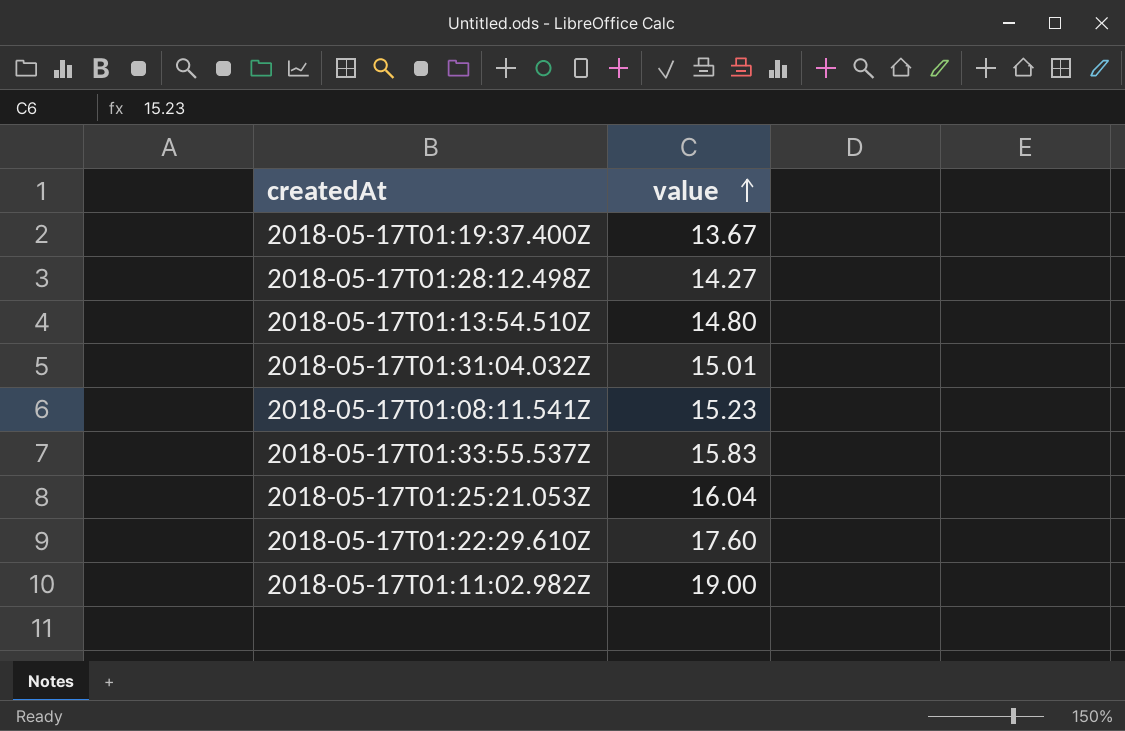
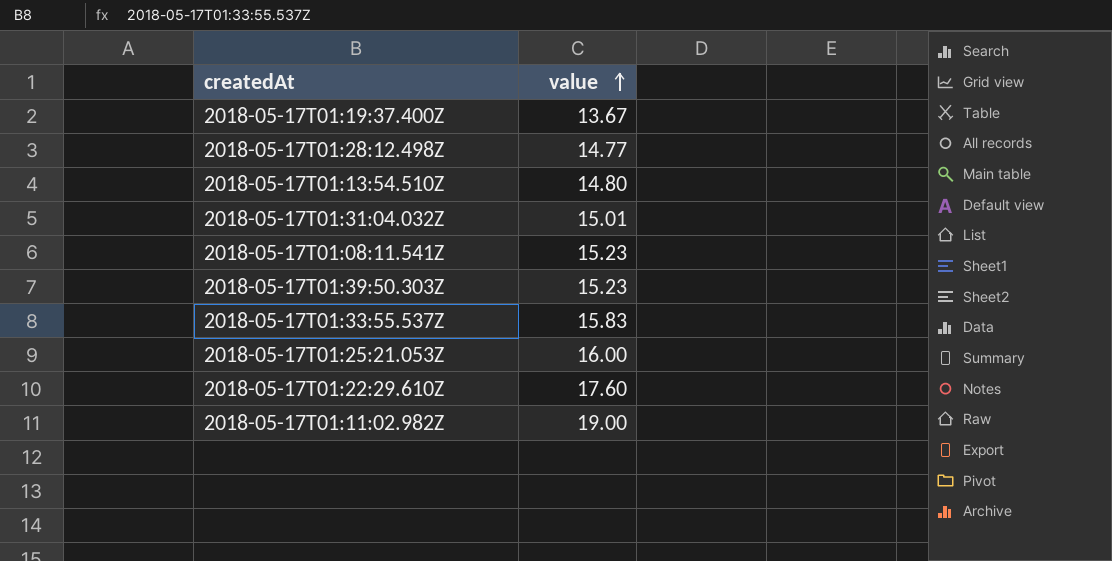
2018-05-17T01:28:12.498Z | value: 14.27 -> 14.77
row 2018-05-17T01:39:50.303Z: none -> 15.23
2018-05-17T01:25:21.053Z | value: 16.04 -> 16.00

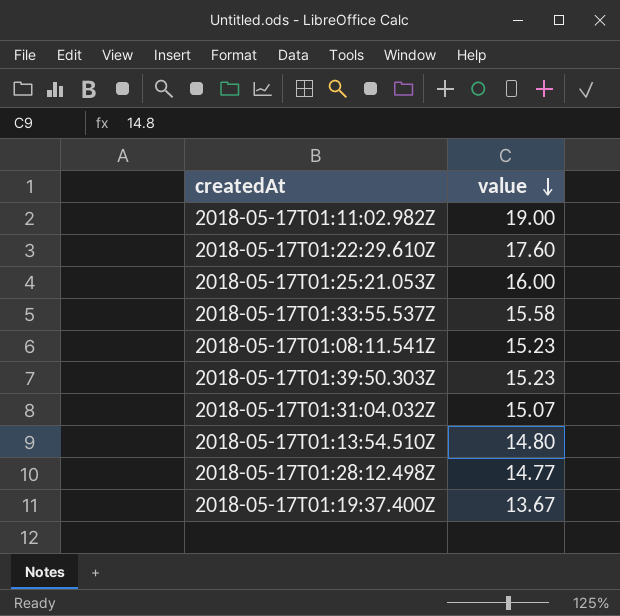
row order: value ascending -> value descending
2018-05-17T01:33:55.537Z | value: 15.83 -> 15.58
2018-05-17T01:31:04.032Z | value: 15.01 -> 15.07

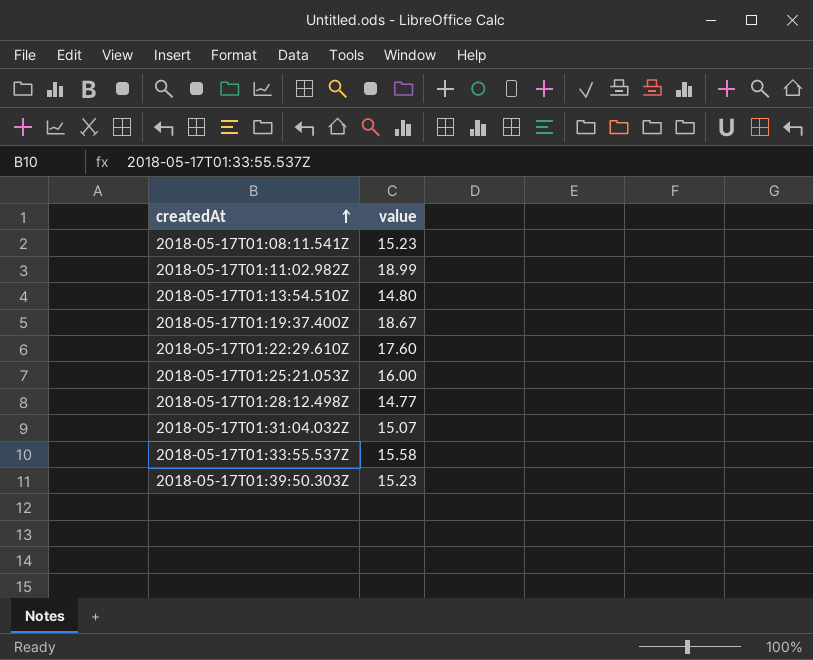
row order: value descending -> createdAt ascending
2018-05-17T01:11:02.982Z | value: 19.00 -> 18.99
2018-05-17T01:19:37.400Z | value: 13.67 -> 18.67

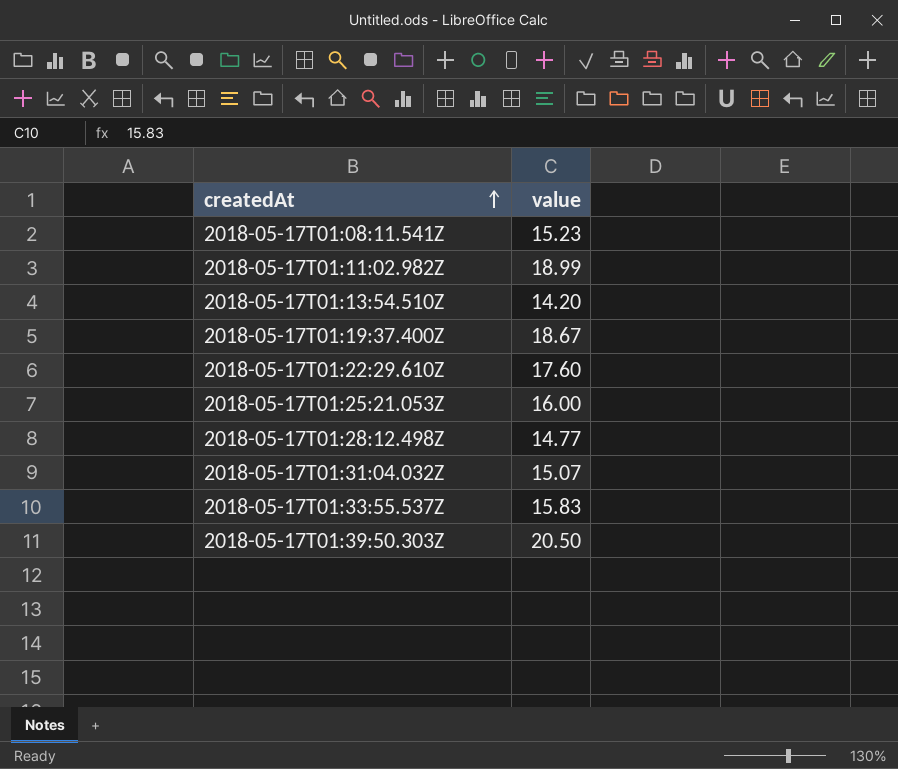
2018-05-17T01:13:54.510Z | value: 14.80 -> 14.20
2018-05-17T01:33:55.537Z | value: 15.58 -> 15.83
2018-05-17T01:39:50.303Z | value: 15.23 -> 20.50

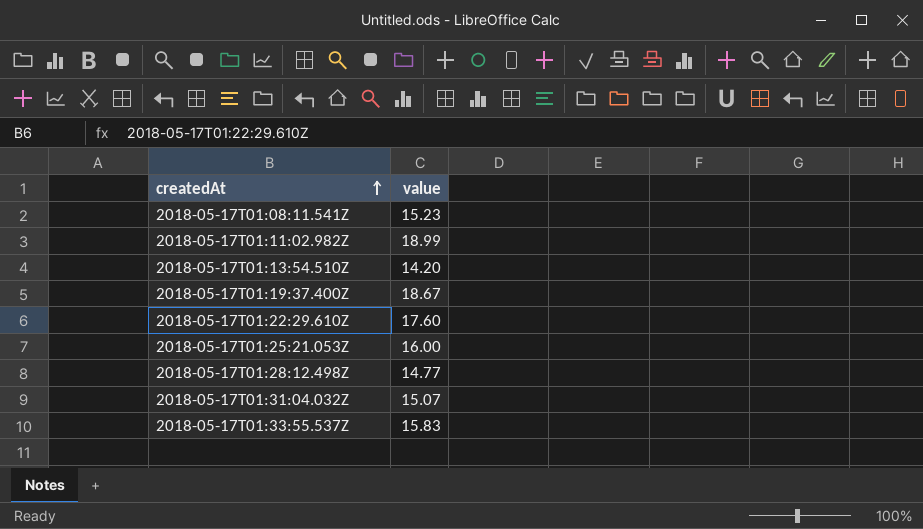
row 2018-05-17T01:39:50.303Z: 20.50 -> none

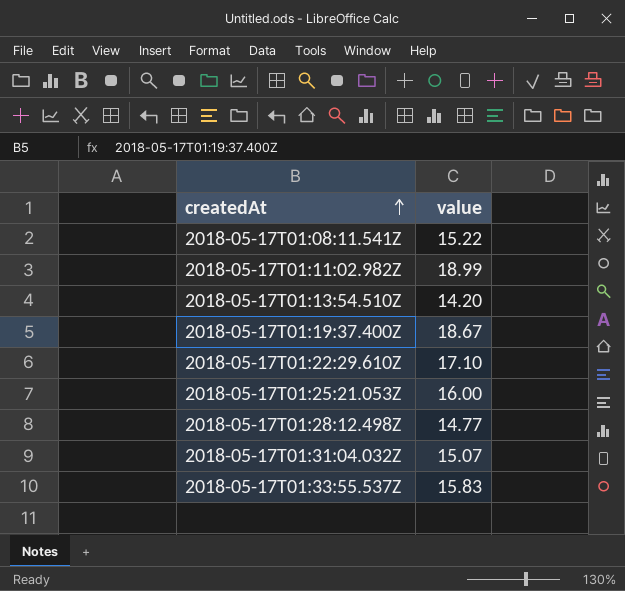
2018-05-17T01:08:11.541Z | value: 15.23 -> 15.22
2018-05-17T01:22:29.610Z | value: 17.60 -> 17.10

